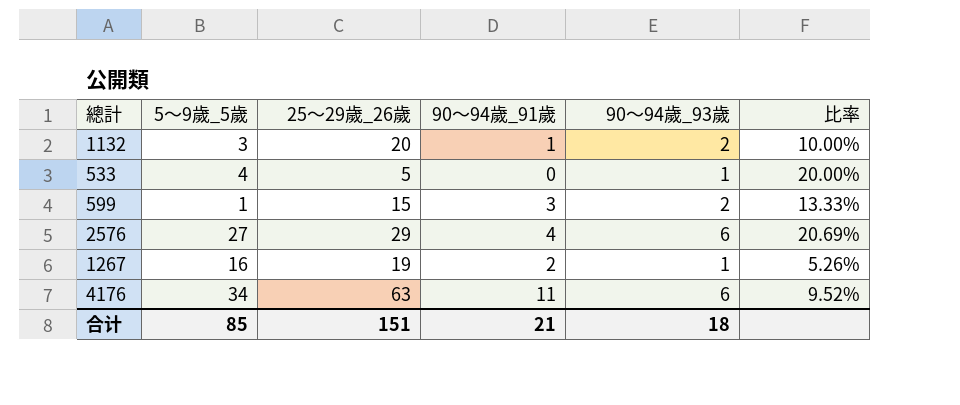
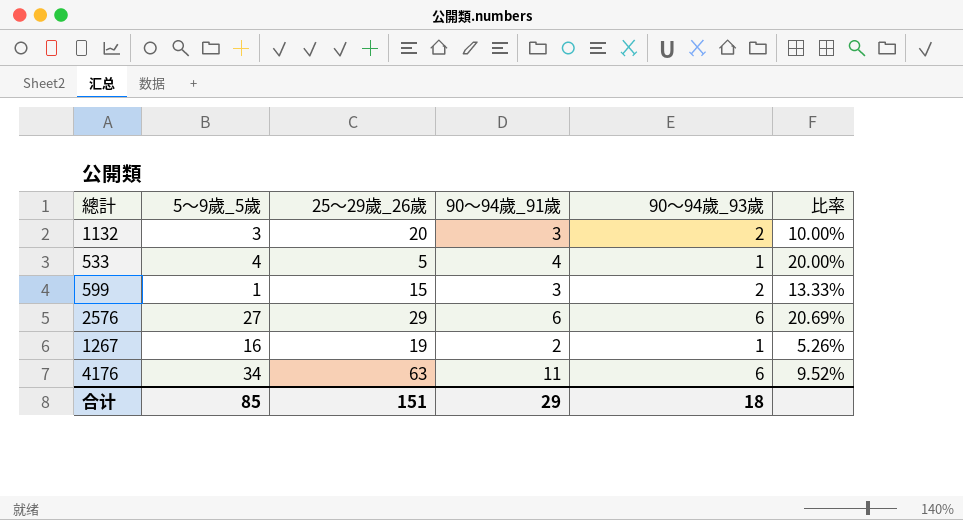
1132 | 90～94歲_91歲: 1 -> 3
533 | 90～94歲_91歲: 0 -> 4
2576 | 90～94歲_91歲: 4 -> 6
合计 | 90～94歲_91歲: 21 -> 29

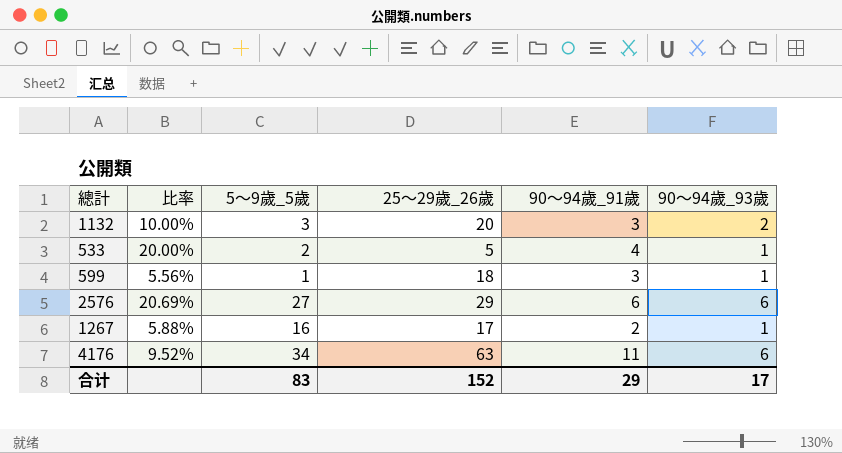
column 比率 | position: 6 -> 2
533 | 5～9歲_5歲: 4 -> 2
599 | 比率: 13.33% -> 5.56%
599 | 25～29歲_26歲: 15 -> 18
599 | 90～94歲_93歲: 2 -> 1
1267 | 比率: 5.26% -> 5.88%
1267 | 25～29歲_26歲: 19 -> 17
合计 | 5～9歲_5歲: 85 -> 83
合计 | 25～29歲_26歲: 151 -> 152
合计 | 90～94歲_93歲: 18 -> 17

